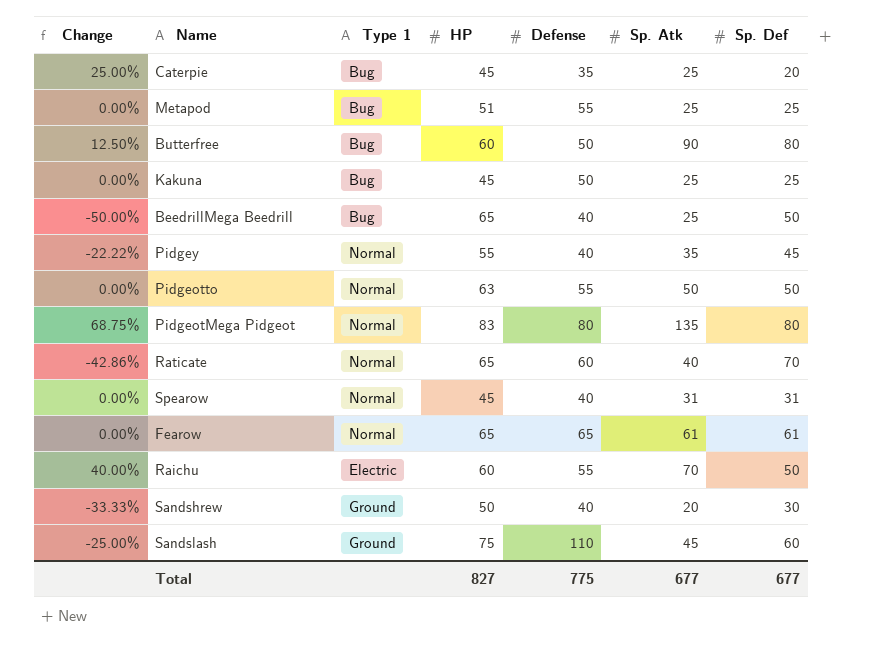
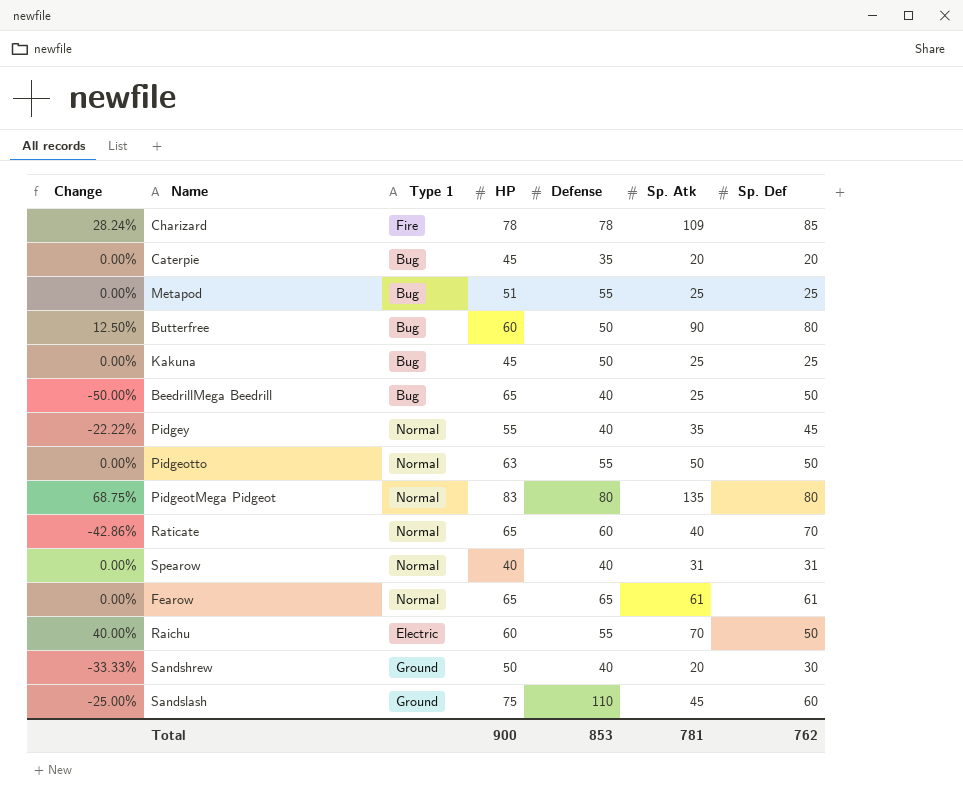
row Charizard: none -> 28.24% | Fire | 78 | 78 | 109 | 85
Caterpie | Change: 25.00% -> 0.00%
Caterpie | Sp. Atk: 25 -> 20
Spearow | HP: 45 -> 40
Total | HP: 827 -> 900
Total | Defense: 775 -> 853
Total | Sp. Atk: 677 -> 781
Total | Sp. Def: 677 -> 762

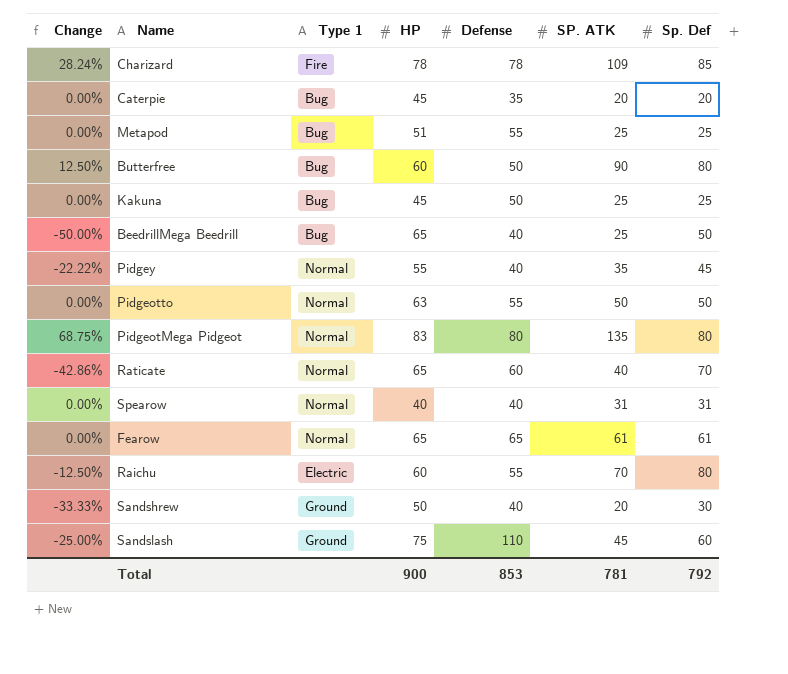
column name: Sp. Atk -> SP. ATK
Raichu | Change: 40.00% -> -12.50%
Raichu | Sp. Def: 50 -> 80
Total | Sp. Def: 762 -> 792

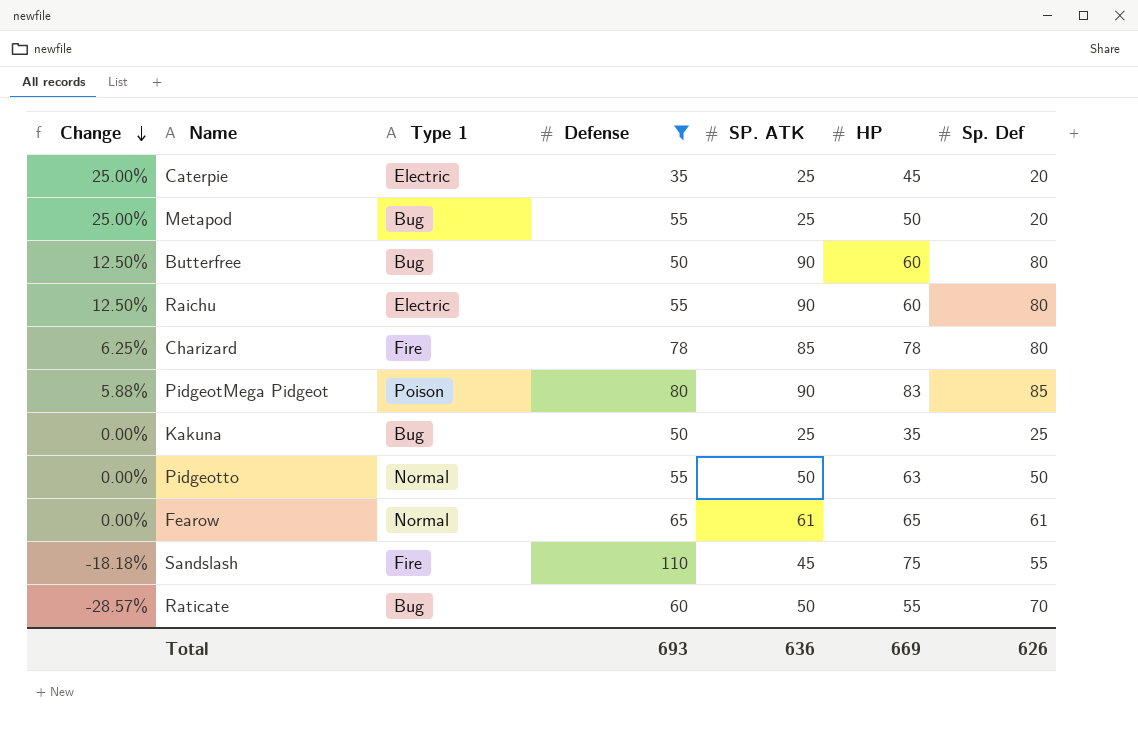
filter: none -> Defense != 40
row order: none -> Change descending
column HP | position: 4 -> 6
Caterpie | Change: 0.00% -> 25.00%
Caterpie | Type 1: Bug -> Electric
Caterpie | SP. ATK: 20 -> 25
Metapod | Change: 0.00% -> 25.00%
Metapod | HP: 51 -> 50
Metapod | Sp. Def: 25 -> 20
Raichu | Change: -12.50% -> 12.50%
Raichu | SP. ATK: 70 -> 90
Charizard | Change: 28.24% -> 6.25%
Charizard | SP. ATK: 109 -> 85
Charizard | Sp. Def: 85 -> 80
PidgeotMega Pidgeot | Change: 68.75% -> 5.88%
PidgeotMega Pidgeot | Type 1: Normal -> Poison
PidgeotMega Pidgeot | SP. ATK: 135 -> 90
PidgeotMega Pidgeot | Sp. Def: 80 -> 85
Kakuna | HP: 45 -> 35
Sandslash | Change: -25.00% -> -18.18%
Sandslash | Type 1: Ground -> Fire
Sandslash | Sp. Def: 60 -> 55
Raticate | Change: -42.86% -> -28.57%
Raticate | Type 1: Normal -> Bug
Raticate | SP. ATK: 40 -> 50
Raticate | HP: 65 -> 55
Total | Defense: 853 -> 693
Total | SP. ATK: 781 -> 636
Total | HP: 900 -> 669
Total | Sp. Def: 792 -> 626

